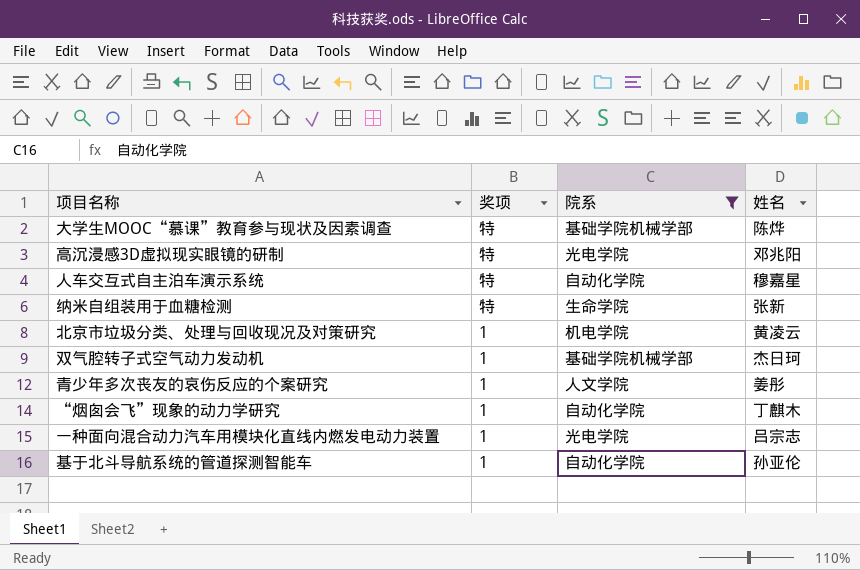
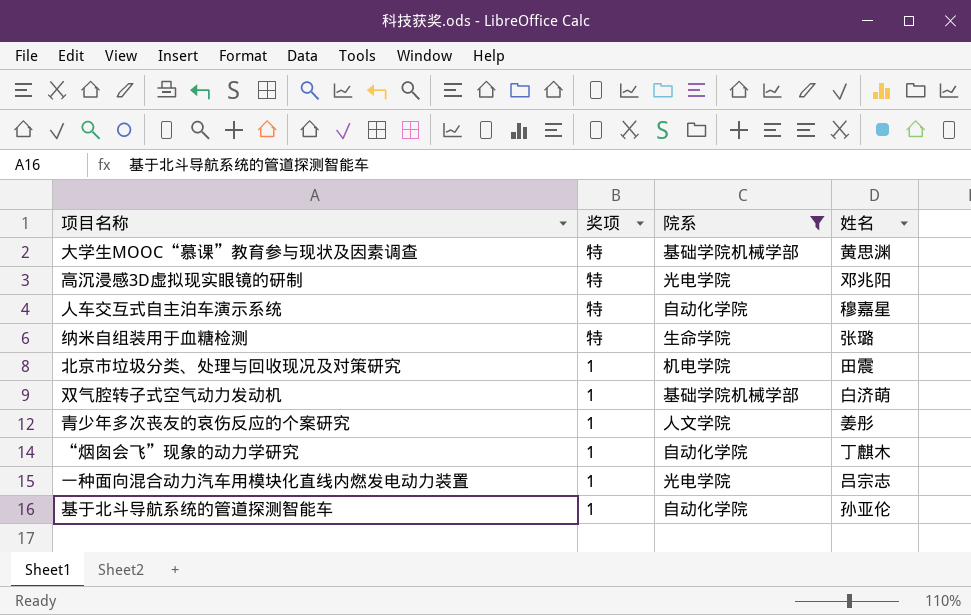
大学生MOOC“慕课”教育参与现状及因素调查 | 姓名: 陈烨 -> 黄思渊
纳米自组装用于血糖检测 | 姓名: 张新 -> 张璐
北京市垃圾分类、处理与回收现况及对策研究 | 姓名: 黄凌云 -> 田震
双气腔转子式空气动力发动机 | 姓名: 杰日珂 -> 白济萌

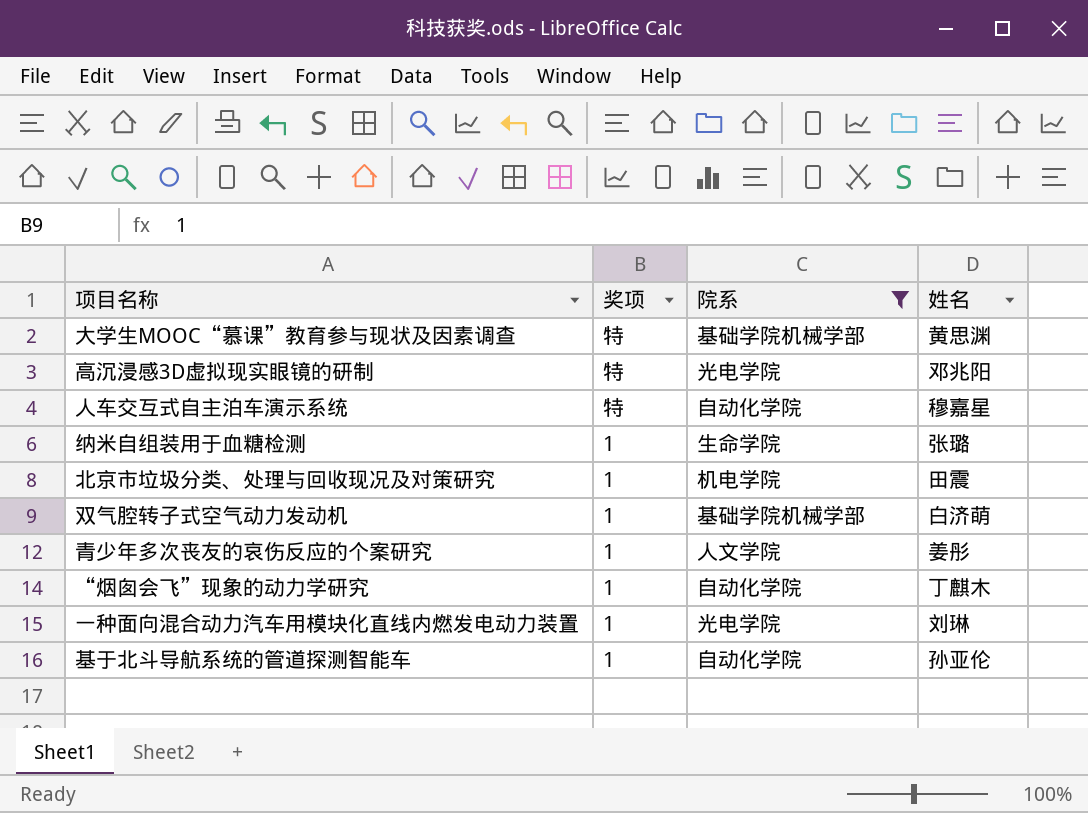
纳米自组装用于血糖检测 | 奖项: 特 -> 1
一种面向混合动力汽车用模块化直线内燃发电动力装置 | 姓名: 吕宗志 -> 刘琳

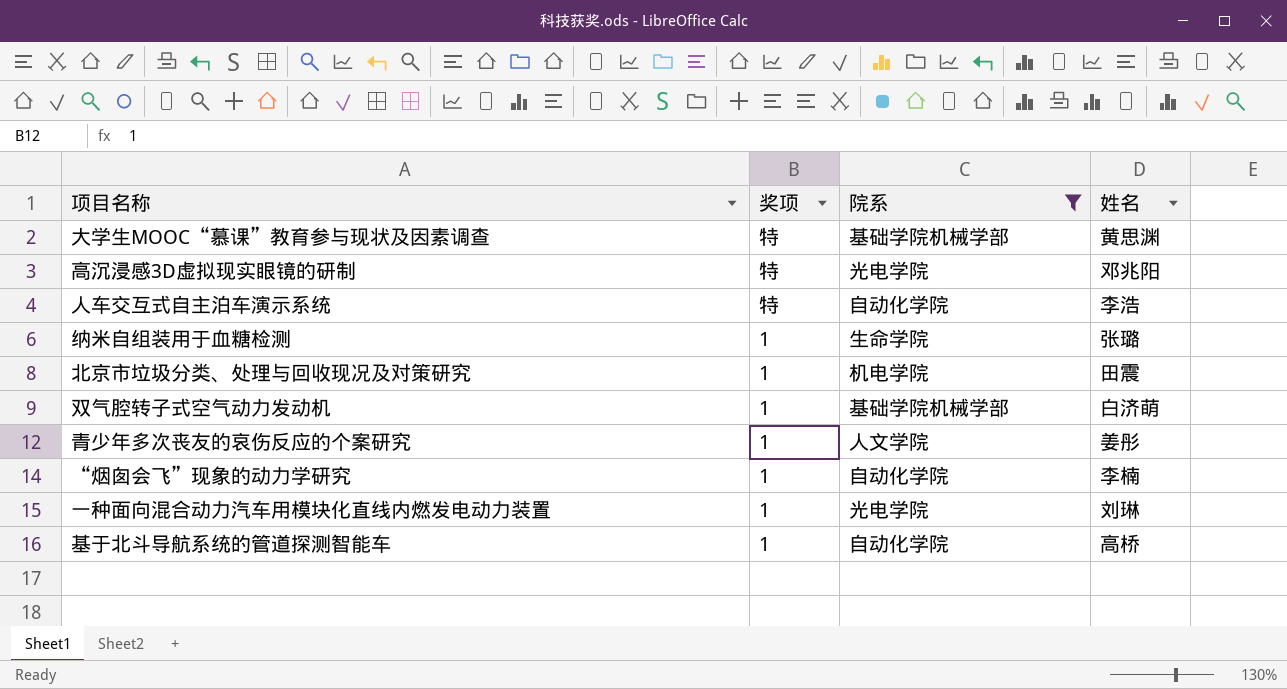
人车交互式自主泊车演示系统 | 姓名: 穆嘉星 -> 李浩
“烟囱会飞”现象的动力学研究 | 姓名: 丁麒木 -> 李楠
基于北斗导航系统的管道探测智能车 | 姓名: 孙亚伦 -> 高桥

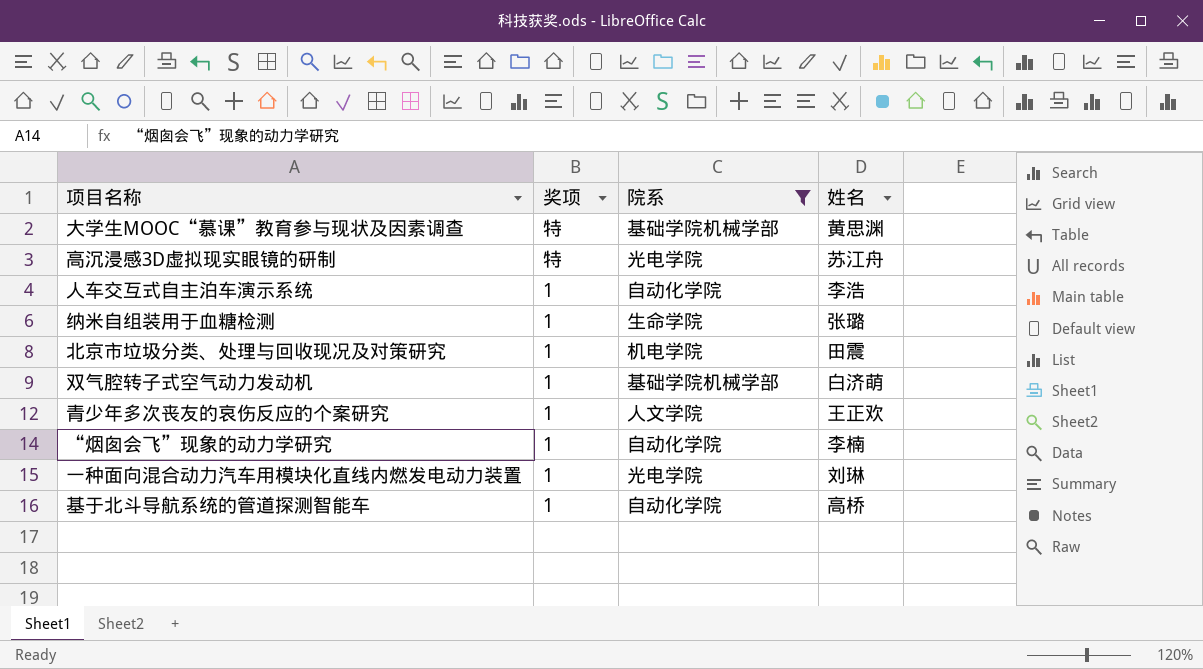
高沉浸感3D虚拟现实眼镜的研制 | 姓名: 邓兆阳 -> 苏江舟
人车交互式自主泊车演示系统 | 奖项: 特 -> 1
青少年多次丧友的哀伤反应的个案研究 | 姓名: 姜彤 -> 王正欢

